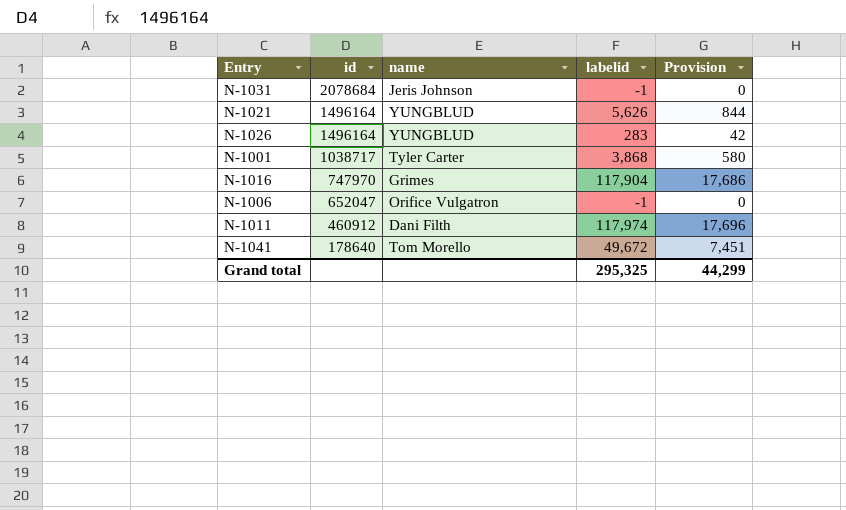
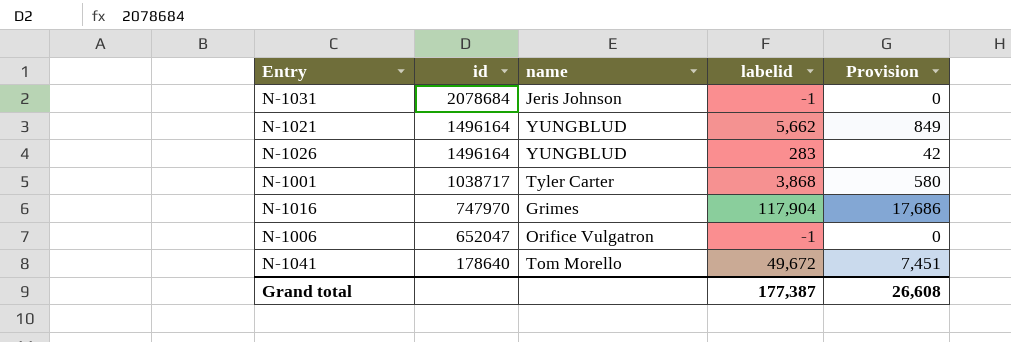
row N-1011: 460912 | Dani Filth | 117,974 | 17,696 -> none
N-1021 | labelid: 5,626 -> 5,662
N-1021 | Provision: 844 -> 849
Grand total | labelid: 295,325 -> 177,387
Grand total | Provision: 44,299 -> 26,608

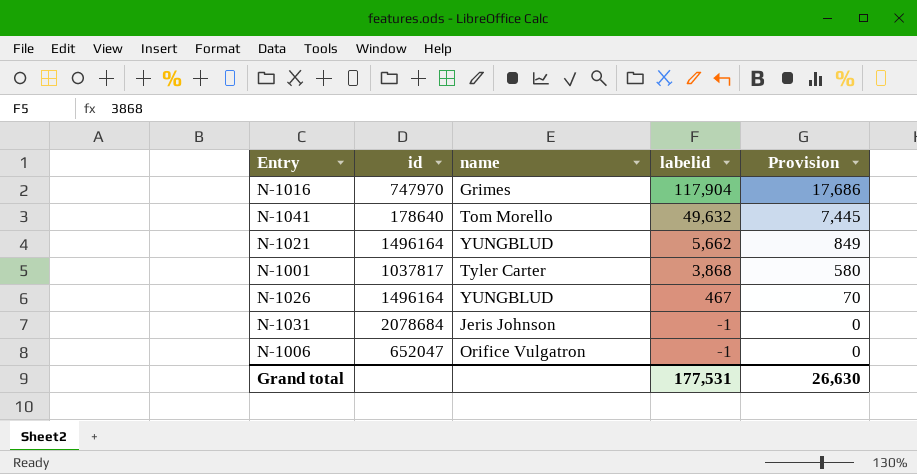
row order: id descending -> labelid descending
N-1041 | labelid: 49,672 -> 49,632
N-1041 | Provision: 7,451 -> 7,445
N-1001 | id: 1038717 -> 1037817
N-1026 | labelid: 283 -> 467
N-1026 | Provision: 42 -> 70
Grand total | labelid: 177,387 -> 177,531
Grand total | Provision: 26,608 -> 26,630

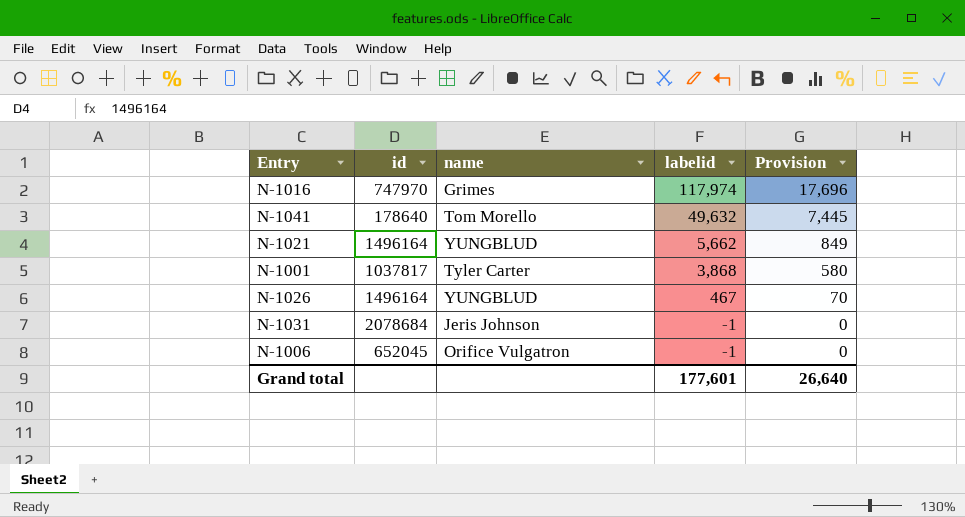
N-1016 | labelid: 117,904 -> 117,974
N-1016 | Provision: 17,686 -> 17,696
N-1006 | id: 652047 -> 652045
Grand total | labelid: 177,531 -> 177,601
Grand total | Provision: 26,630 -> 26,640

